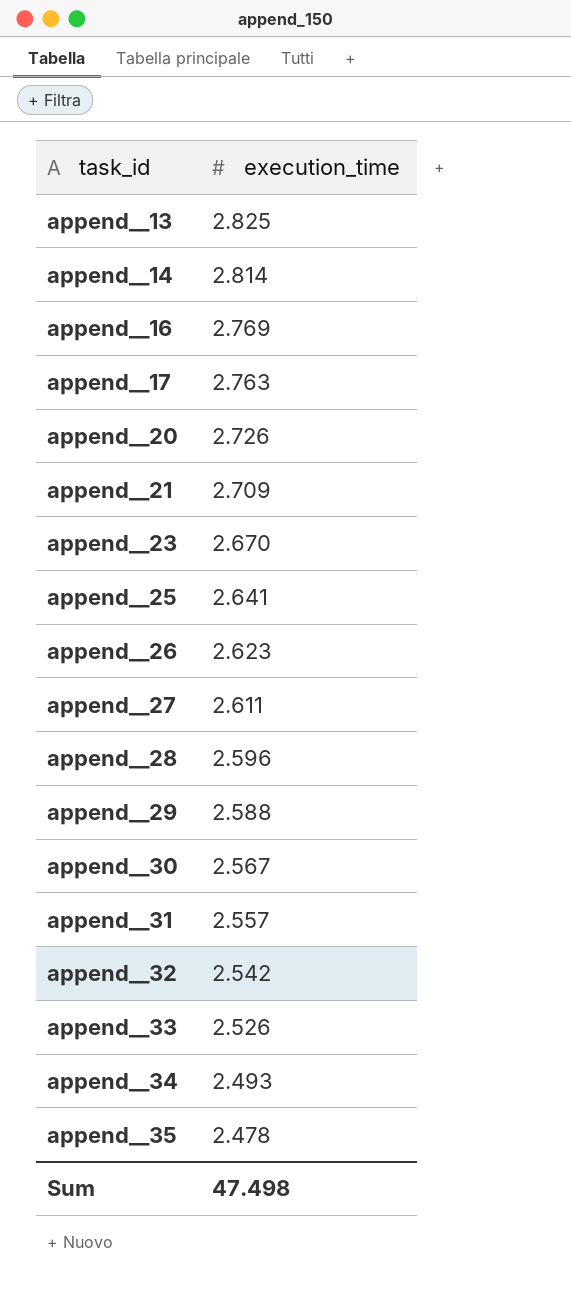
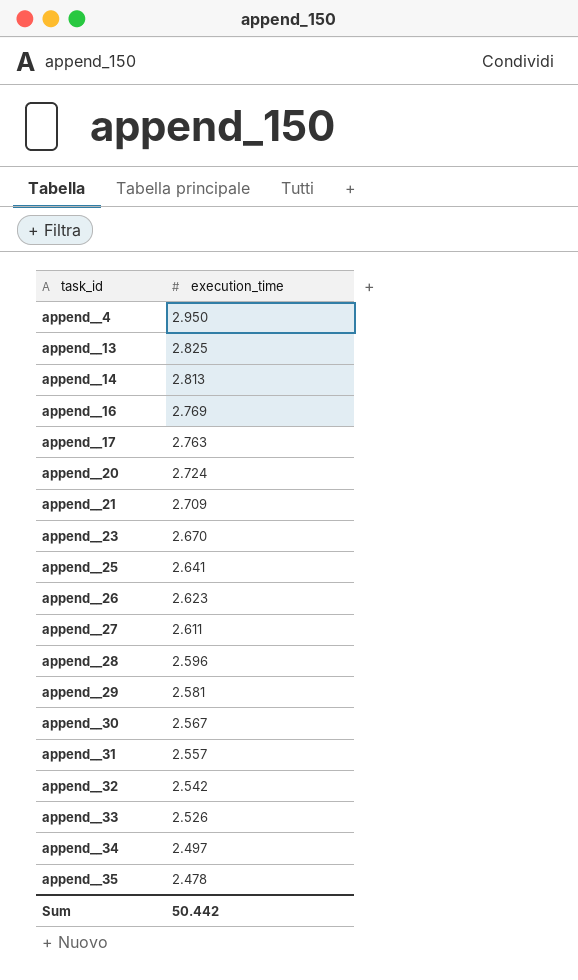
row append__4: none -> 2.950
append__14 | execution_time: 2.814 -> 2.813
append__20 | execution_time: 2.726 -> 2.724
append__29 | execution_time: 2.588 -> 2.581
append__34 | execution_time: 2.493 -> 2.497
Sum | execution_time: 47.498 -> 50.442

